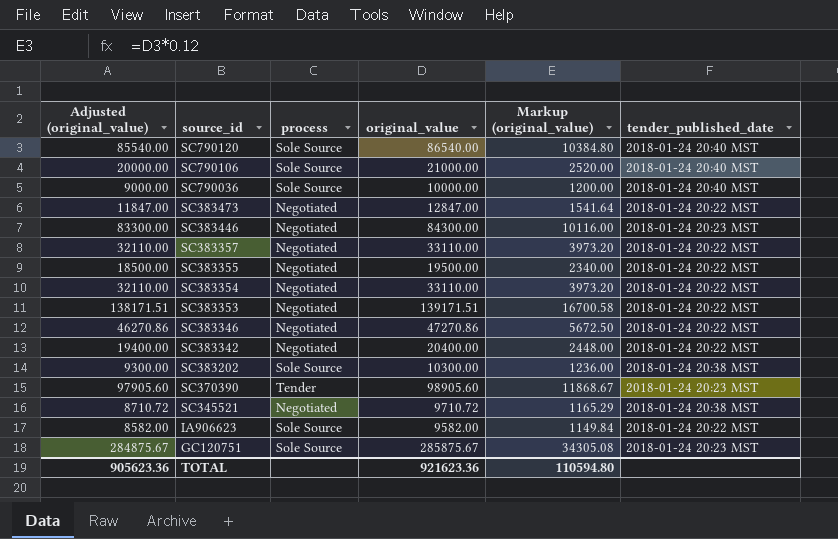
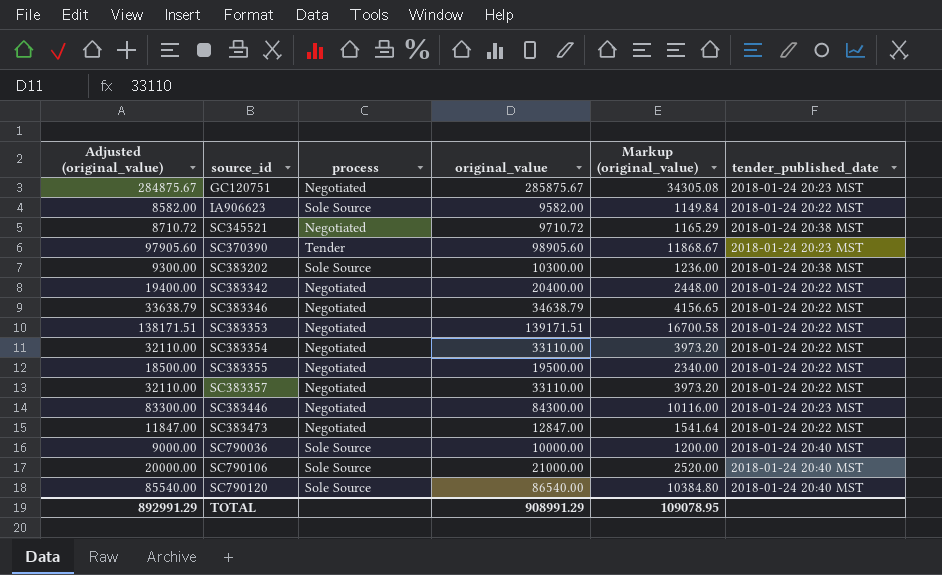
row order: source_id descending -> source_id ascending
GC120751 | process: Sole Source -> Negotiated
SC383346 | Adjusted (original_value): 46270.86 -> 33638.79
SC383346 | original_value: 47270.86 -> 34638.79
SC383346 | Markup (original_value): 5672.50 -> 4156.65
TOTAL | Adjusted (original_value): 905623.36 -> 892991.29
TOTAL | original_value: 921623.36 -> 908991.29
TOTAL | Markup (original_value): 110594.80 -> 109078.95

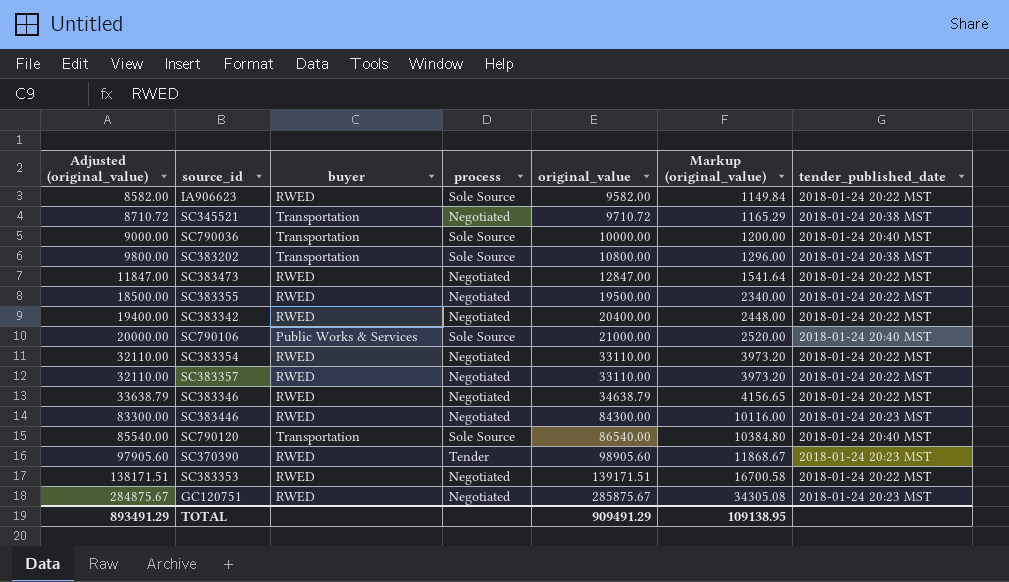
row order: source_id ascending -> Adjusted (original_value) ascending
column buyer | position: none -> 3
SC383202 | Adjusted (original_value): 9300.00 -> 9800.00
SC383202 | original_value: 10300.00 -> 10800.00
SC383202 | Markup (original_value): 1236.00 -> 1296.00
TOTAL | Adjusted (original_value): 892991.29 -> 893491.29
TOTAL | original_value: 908991.29 -> 909491.29
TOTAL | Markup (original_value): 109078.95 -> 109138.95

